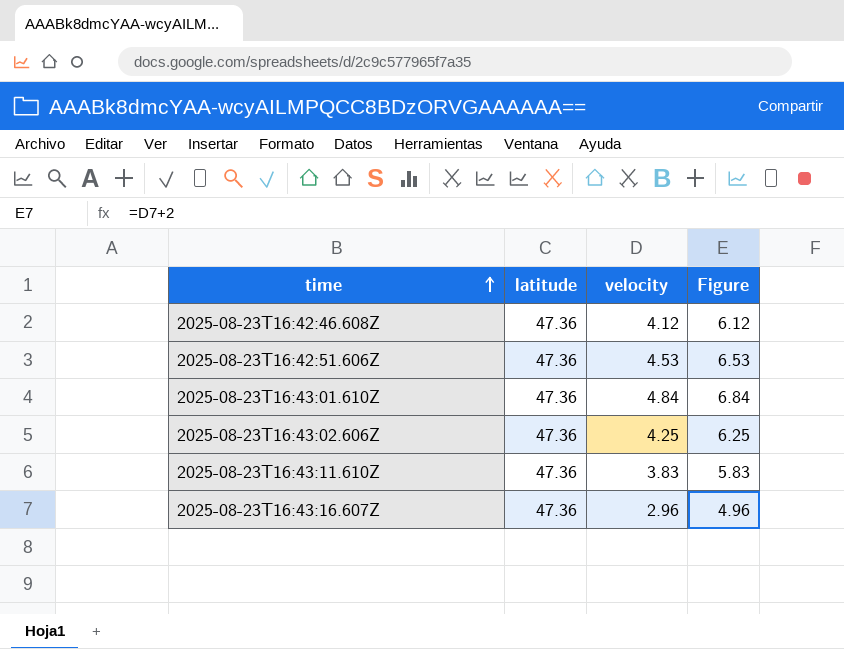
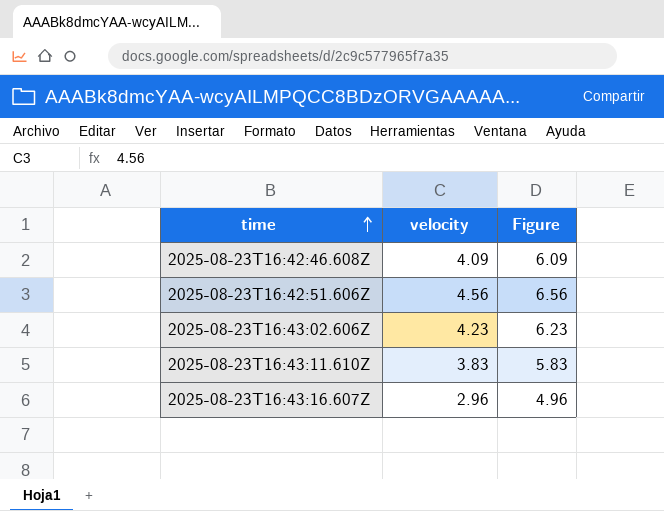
column latitude | position: 2 -> none
row 2025-08-23T16:43:01.610Z: 47.36 | 4.84 | 6.84 -> none
2025-08-23T16:42:46.608Z | velocity: 4.12 -> 4.09
2025-08-23T16:42:46.608Z | Figure: 6.12 -> 6.09
2025-08-23T16:42:51.606Z | velocity: 4.53 -> 4.56
2025-08-23T16:42:51.606Z | Figure: 6.53 -> 6.56
2025-08-23T16:43:02.606Z | velocity: 4.25 -> 4.23
2025-08-23T16:43:02.606Z | Figure: 6.25 -> 6.23

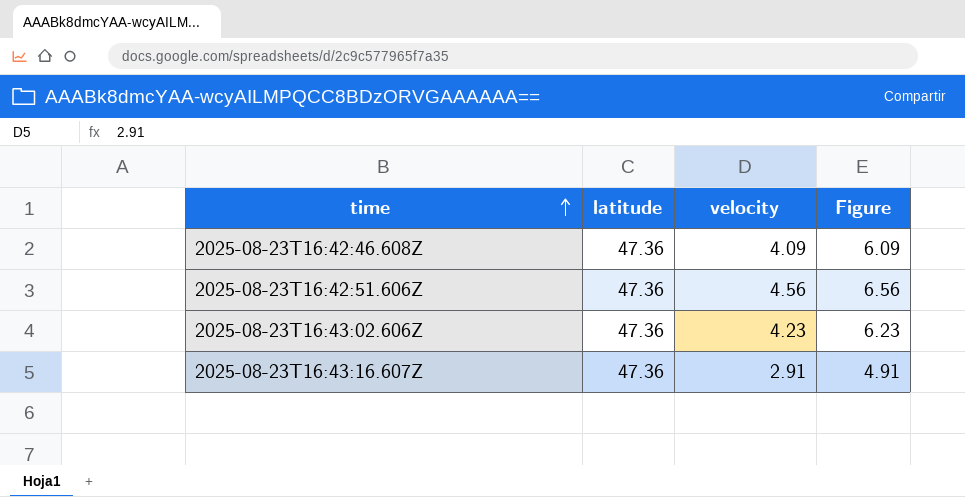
column latitude | position: none -> 2
row 2025-08-23T16:43:11.610Z: 3.83 | 5.83 -> none
2025-08-23T16:43:16.607Z | velocity: 2.96 -> 2.91
2025-08-23T16:43:16.607Z | Figure: 4.96 -> 4.91

